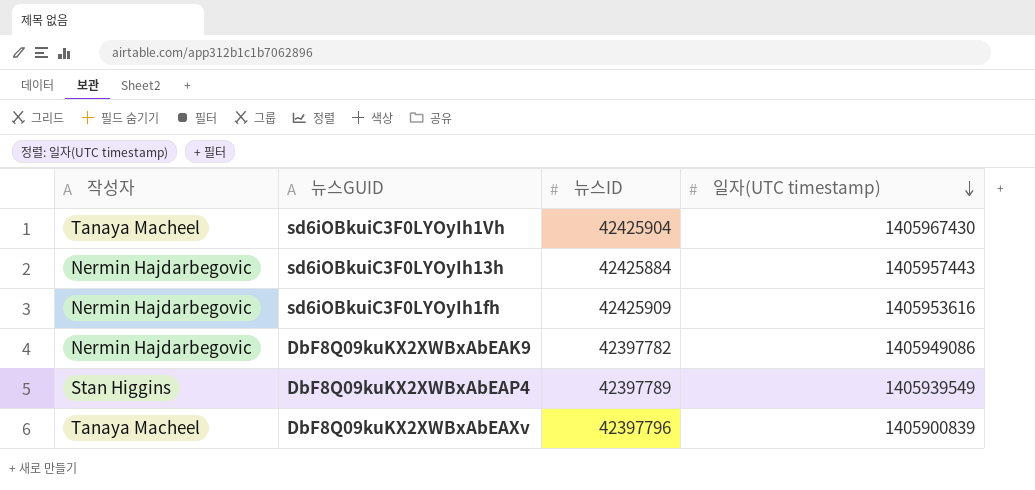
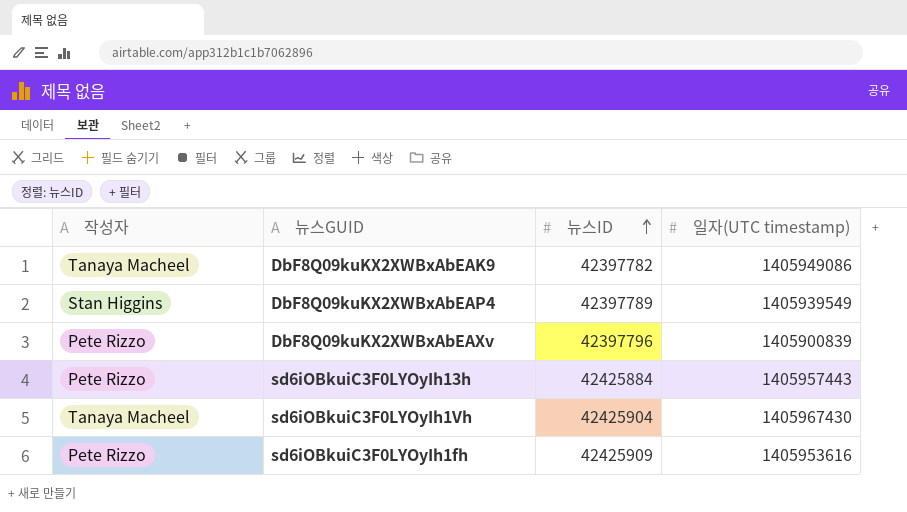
row order: 일자(UTC timestamp) descending -> 뉴스ID ascending
DbF8Q09kuKX2XWBxAbEAK9 | 작성자: Nermin Hajdarbegovic -> Tanaya Macheel
DbF8Q09kuKX2XWBxAbEAXv | 작성자: Tanaya Macheel -> Pete Rizzo
sd6iOBkuiC3F0LYOyIh13h | 작성자: Nermin Hajdarbegovic -> Pete Rizzo
sd6iOBkuiC3F0LYOyIh1fh | 작성자: Nermin Hajdarbegovic -> Pete Rizzo

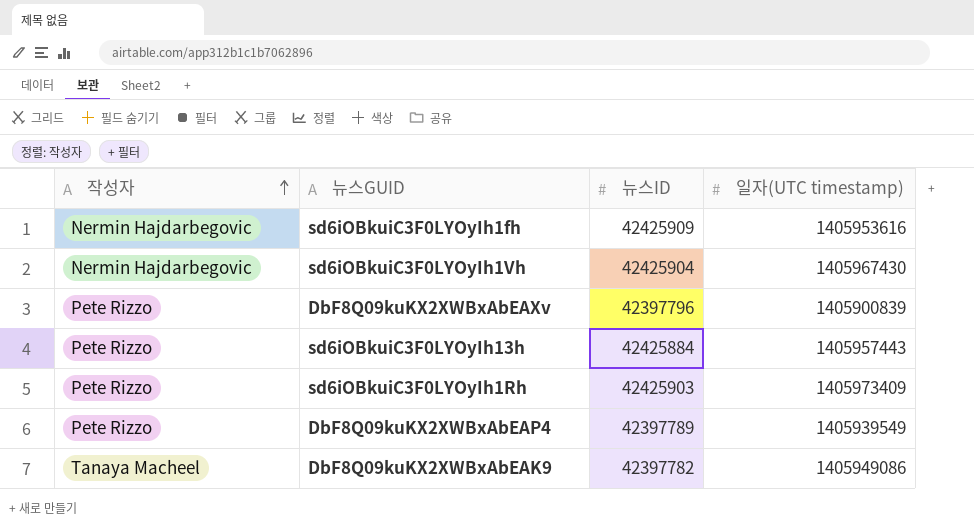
row order: 뉴스ID ascending -> 작성자 ascending
sd6iOBkuiC3F0LYOyIh1fh | 작성자: Pete Rizzo -> Nermin Hajdarbegovic
sd6iOBkuiC3F0LYOyIh1Vh | 작성자: Tanaya Macheel -> Nermin Hajdarbegovic
row sd6iOBkuiC3F0LYOyIh1Rh: none -> Pete Rizzo | 42425903 | 1405973409
DbF8Q09kuKX2XWBxAbEAP4 | 작성자: Stan Higgins -> Pete Rizzo

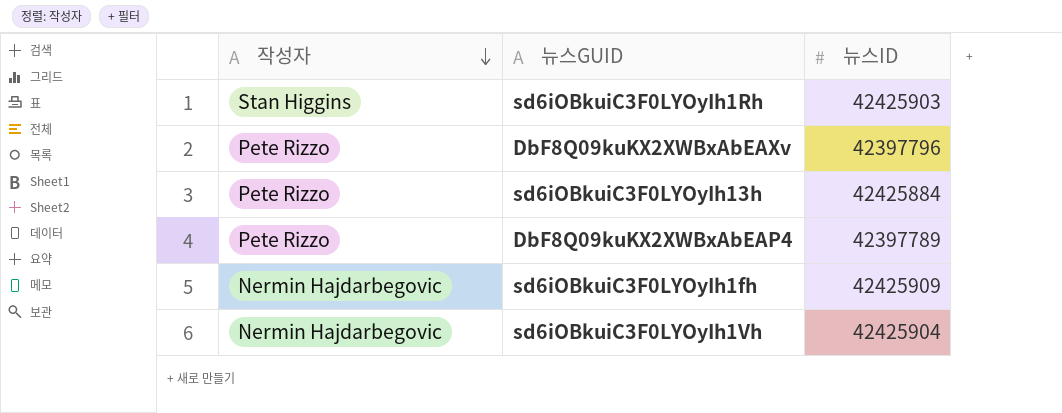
row order: 작성자 ascending -> 작성자 descending
column 일자(UTC timestamp) | position: 4 -> none
row DbF8Q09kuKX2XWBxAbEAK9: Tanaya Macheel | 42397782 | 1405949086 -> none
sd6iOBkuiC3F0LYOyIh1Rh | 작성자: Pete Rizzo -> Stan Higgins

